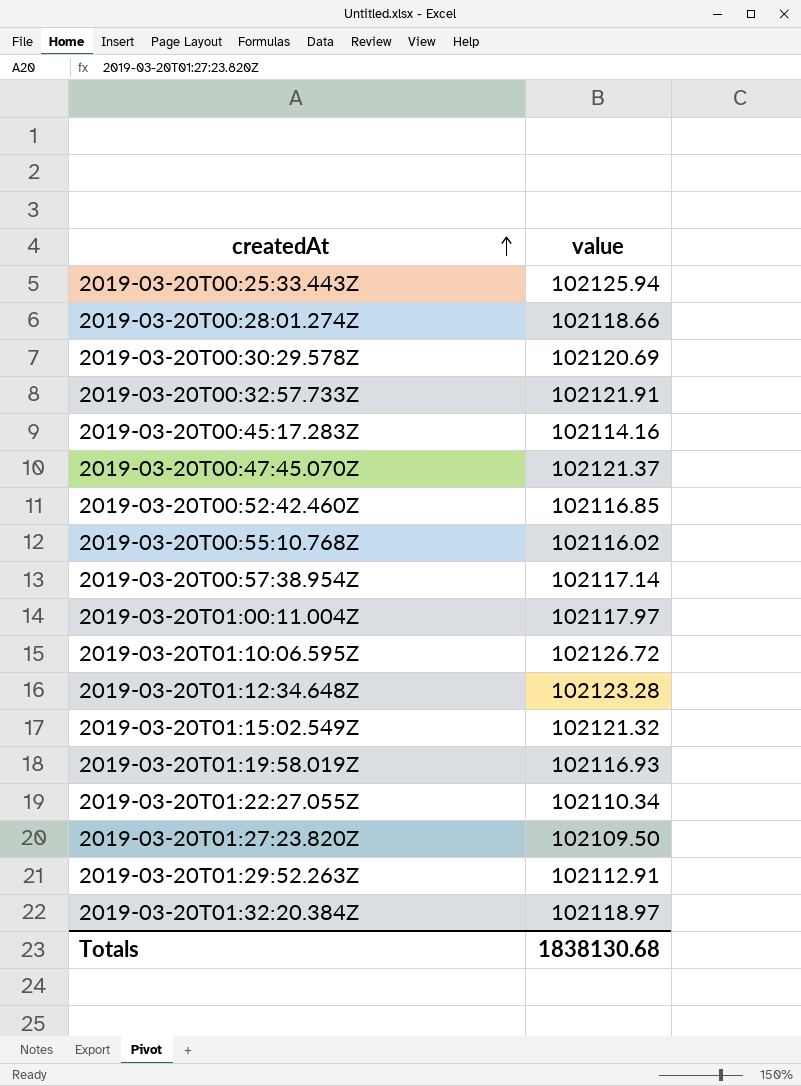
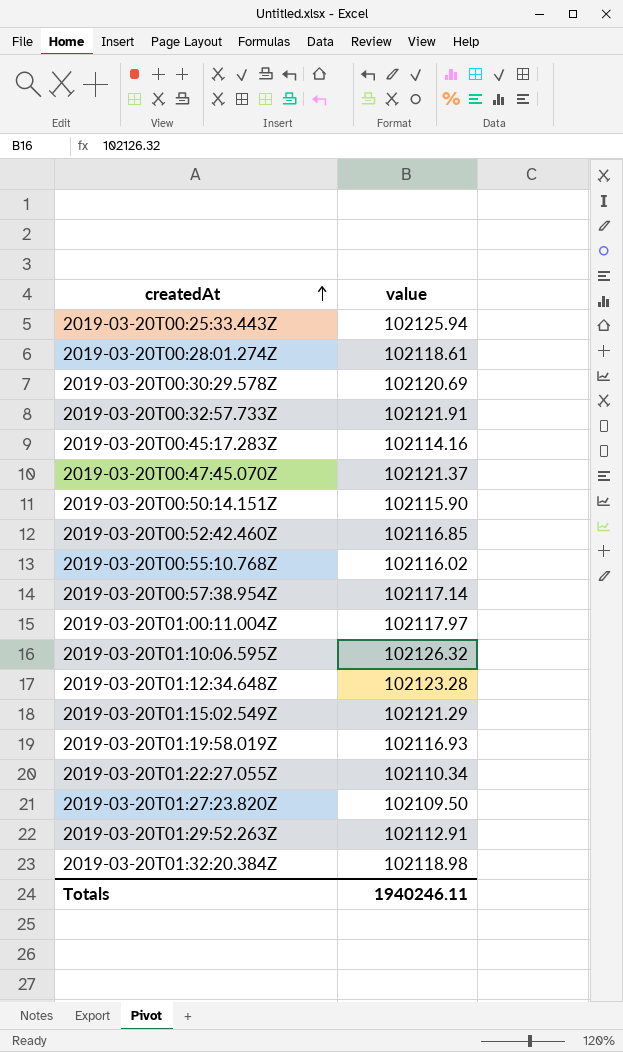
2019-03-20T00:28:01.274Z | value: 102118.66 -> 102118.61
row 2019-03-20T00:50:14.151Z: none -> 102115.90
2019-03-20T01:10:06.595Z | value: 102126.72 -> 102126.32
2019-03-20T01:15:02.549Z | value: 102121.32 -> 102121.29
2019-03-20T01:32:20.384Z | value: 102118.97 -> 102118.98
Totals | value: 1838130.68 -> 1940246.11

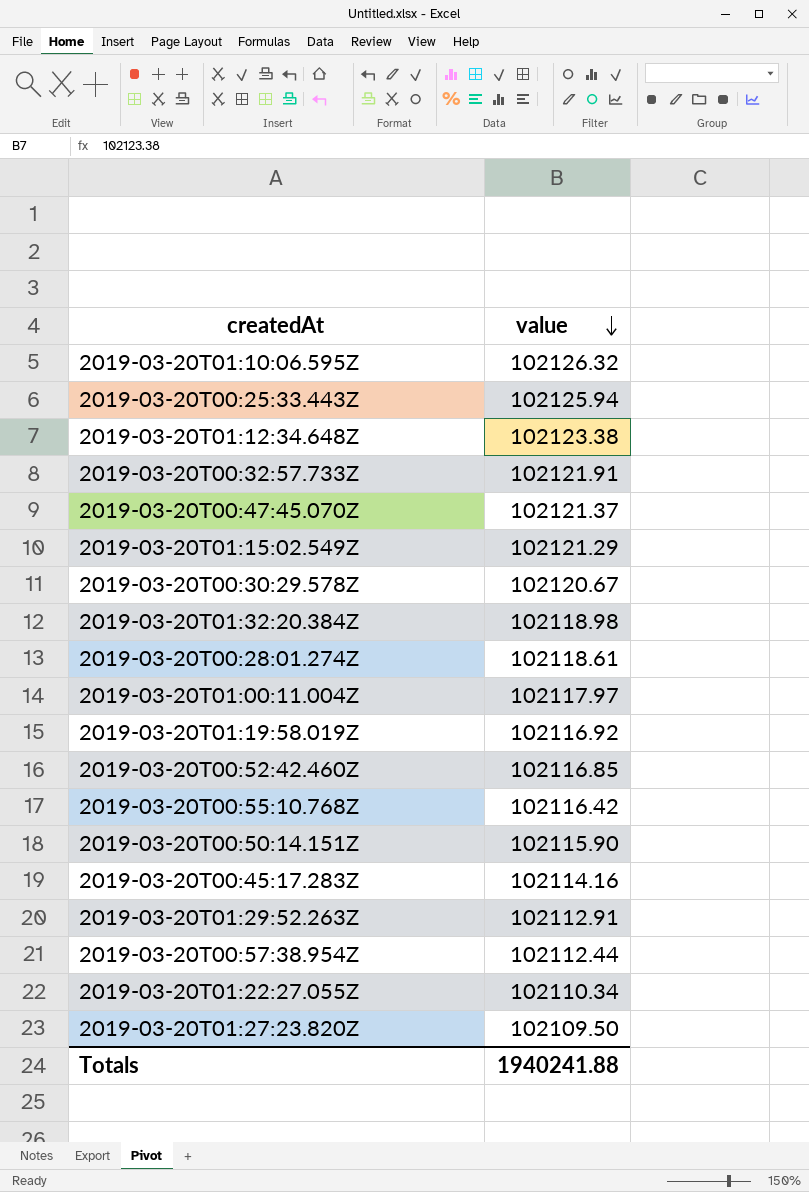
row order: createdAt ascending -> value descending
2019-03-20T01:12:34.648Z | value: 102123.28 -> 102123.38
2019-03-20T00:30:29.578Z | value: 102120.69 -> 102120.67
2019-03-20T01:19:58.019Z | value: 102116.93 -> 102116.92
2019-03-20T00:55:10.768Z | value: 102116.02 -> 102116.42
2019-03-20T00:57:38.954Z | value: 102117.14 -> 102112.44
Totals | value: 1940246.11 -> 1940241.88

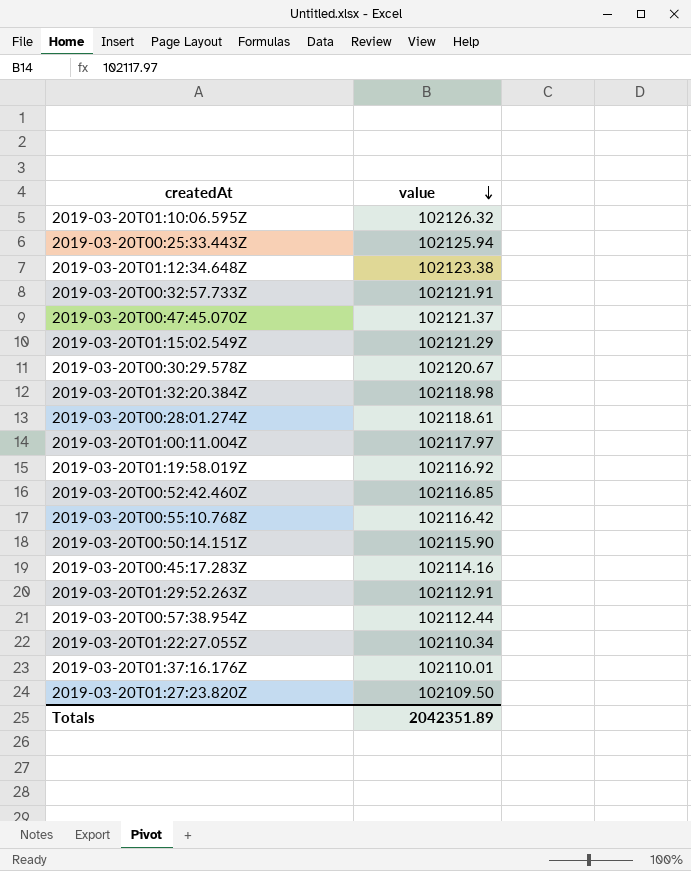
row 2019-03-20T01:37:16.176Z: none -> 102110.01
Totals | value: 1940241.88 -> 2042351.89

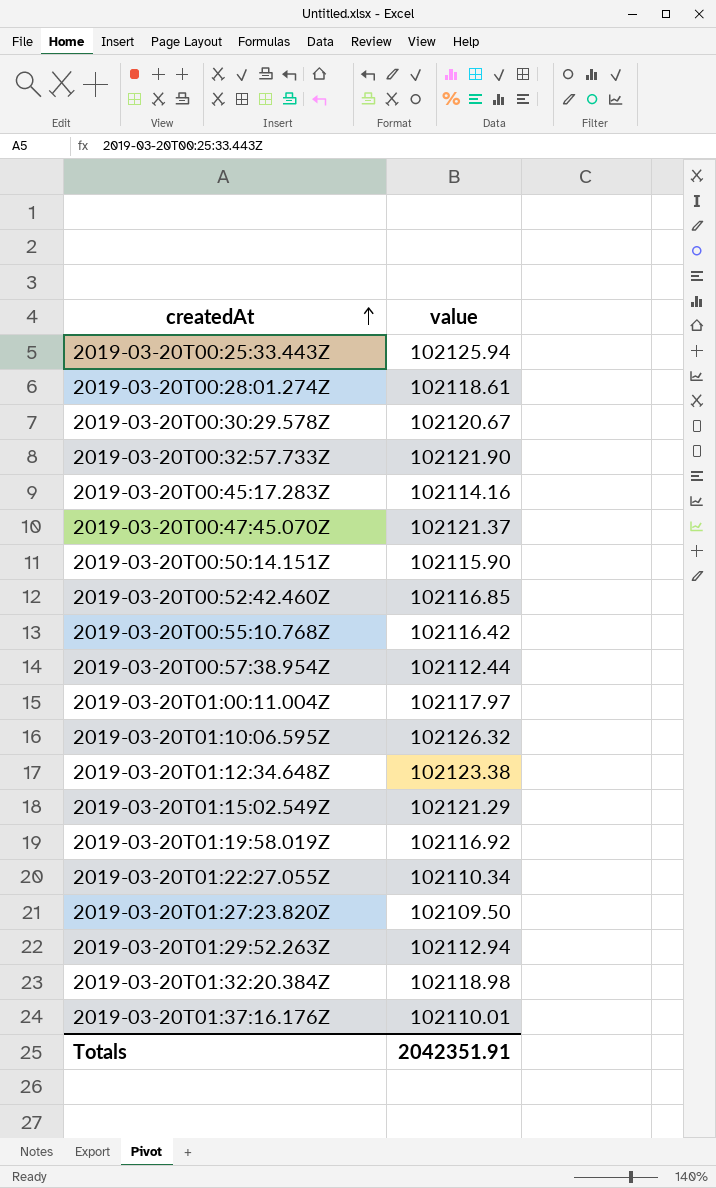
row order: value descending -> createdAt ascending
2019-03-20T00:32:57.733Z | value: 102121.91 -> 102121.90
2019-03-20T01:29:52.263Z | value: 102112.91 -> 102112.94
Totals | value: 2042351.89 -> 2042351.91

